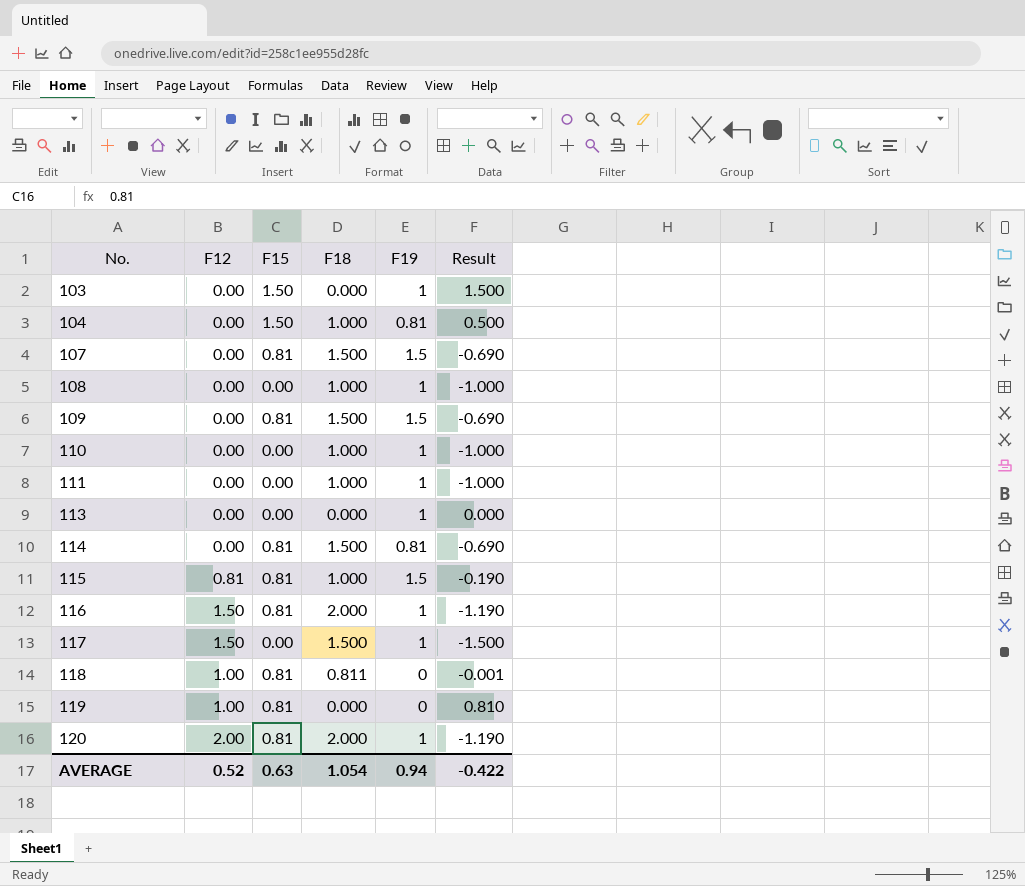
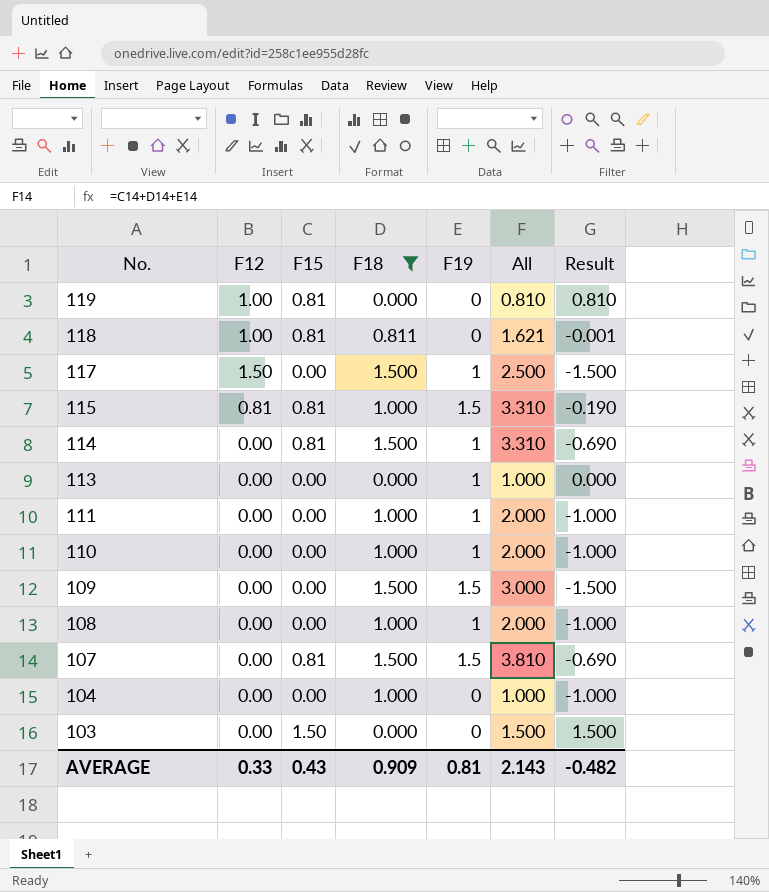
filter: none -> F18 != 2.000
row order: No. ascending -> No. descending
column All | formula: none -> [F15] + [F18] + [F19]
114 | F19: 0.81 -> 1
109 | F15: 0.81 -> 0.00
109 | Result: -0.690 -> -1.500
104 | F15: 1.50 -> 0.00
104 | F19: 0.81 -> 0
104 | Result: 0.500 -> -1.000
103 | F19: 1 -> 0
AVERAGE | F12: 0.52 -> 0.33
AVERAGE | F15: 0.63 -> 0.43
AVERAGE | F18: 1.054 -> 0.909
AVERAGE | F19: 0.94 -> 0.81
AVERAGE | Result: -0.422 -> -0.482

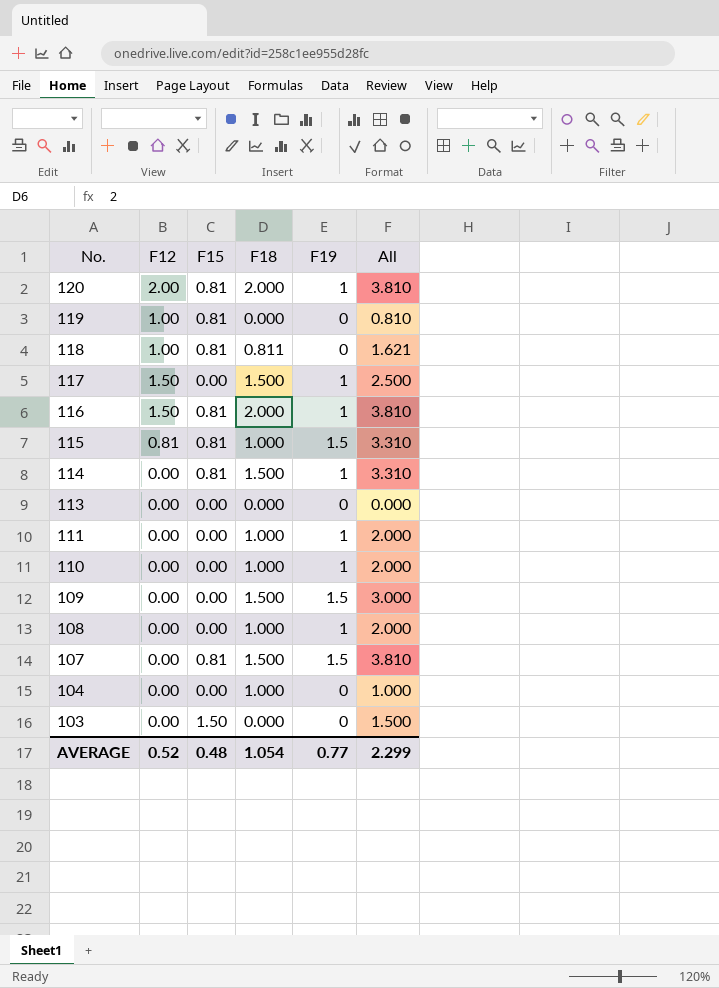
filter: F18 != 2.000 -> none
column Result | formula: [F15] - [F18] -> none
113 | F19: 1 -> 0
113 | All: 1.000 -> 0.000
AVERAGE | F12: 0.33 -> 0.52
AVERAGE | F15: 0.43 -> 0.48
AVERAGE | F18: 0.909 -> 1.054
AVERAGE | F19: 0.81 -> 0.77
AVERAGE | All: 2.143 -> 2.299

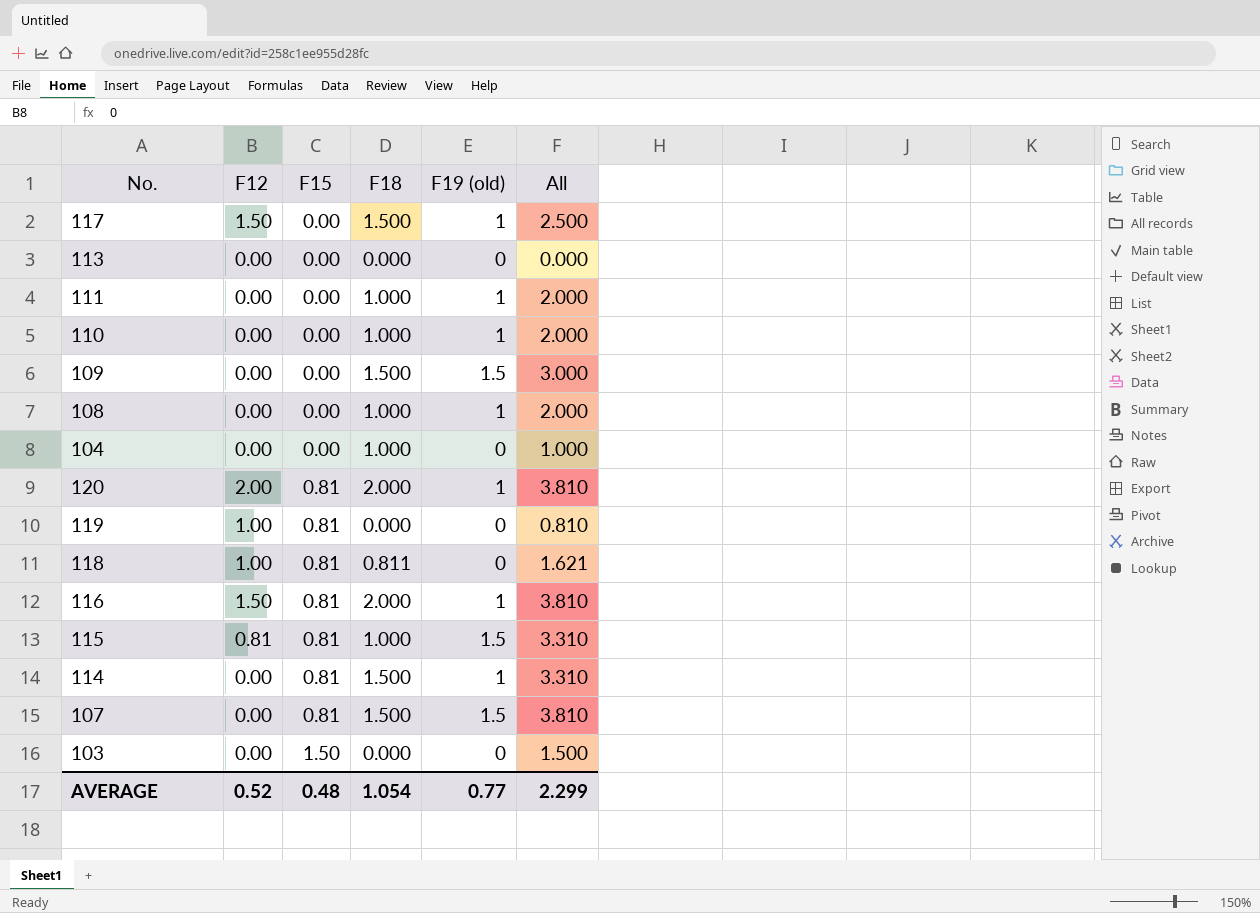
row order: No. descending -> F15 ascending
column name: F19 -> F19 (old)

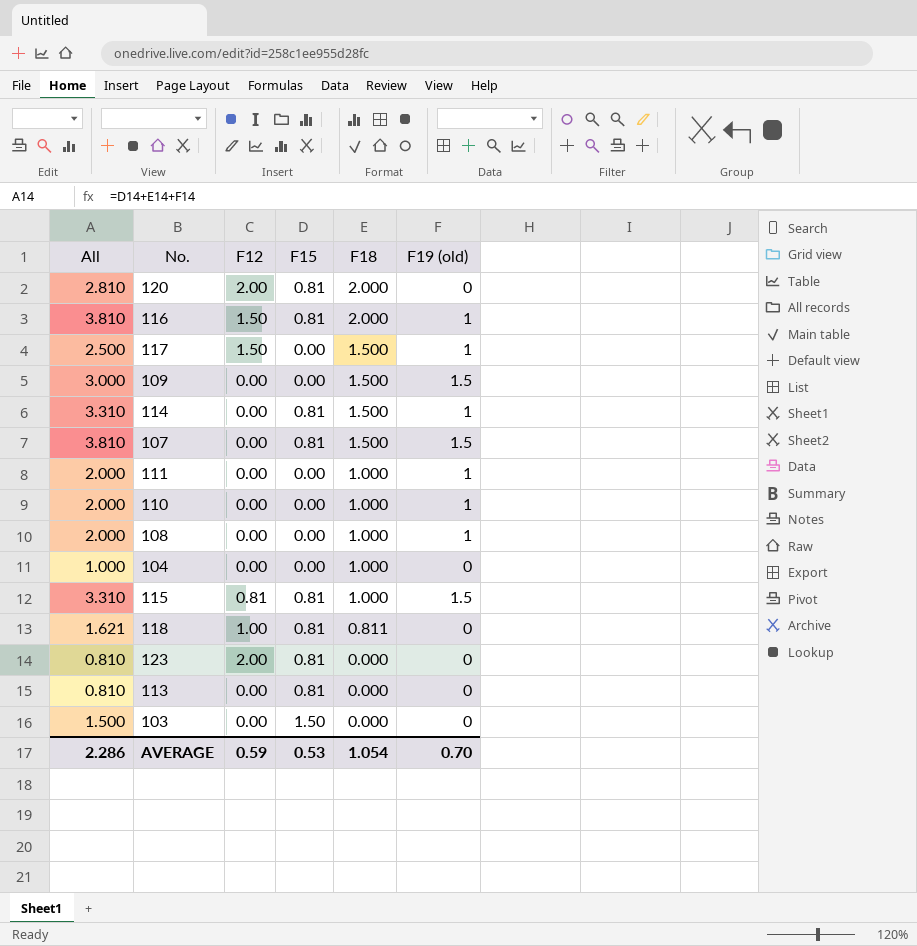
row order: F15 ascending -> F18 descending
column All | position: 6 -> 1
row 119: 1.00 | 0.81 | 0.000 | 0 | 0.810 -> none
120 | All: 3.810 -> 2.810
120 | F19 (old): 1 -> 0
row 123: none -> 0.810 | 2.00 | 0.81 | 0.000 | 0
113 | All: 0.000 -> 0.810
113 | F15: 0.00 -> 0.81
AVERAGE | All: 2.299 -> 2.286
AVERAGE | F12: 0.52 -> 0.59
AVERAGE | F15: 0.48 -> 0.53
AVERAGE | F19 (old): 0.77 -> 0.70

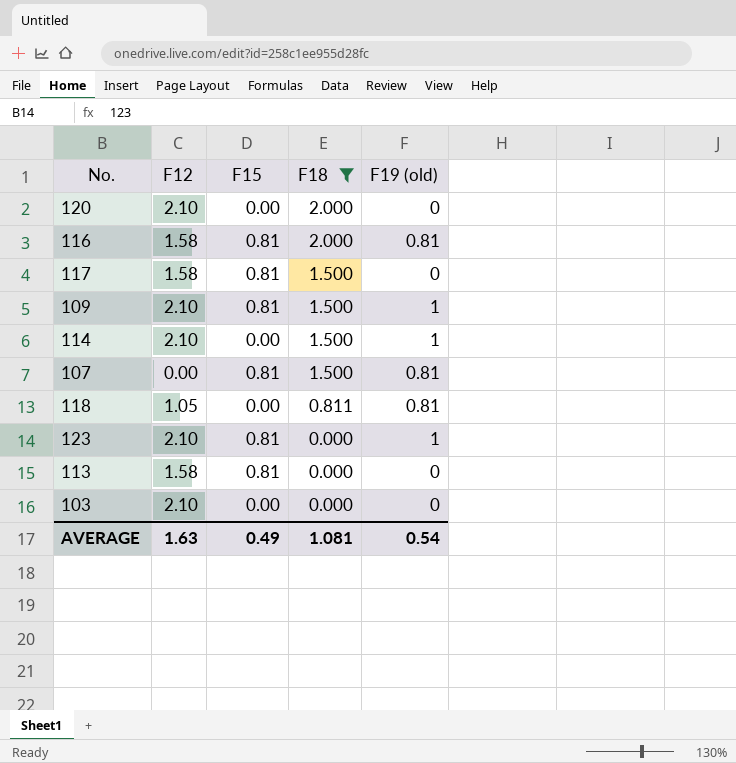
filter: none -> F18 != 1.000
column All | formula: [F15] + [F18] + [F19 (old)] -> none
120 | F12: 2.00 -> 2.10
120 | F15: 0.81 -> 0.00
116 | F12: 1.50 -> 1.58
116 | F19 (old): 1 -> 0.81
117 | F12: 1.50 -> 1.58
117 | F15: 0.00 -> 0.81
117 | F19 (old): 1 -> 0
109 | F12: 0.00 -> 2.10
109 | F15: 0.00 -> 0.81
109 | F19 (old): 1.5 -> 1
114 | F12: 0.00 -> 2.10
114 | F15: 0.81 -> 0.00
107 | F19 (old): 1.5 -> 0.81
118 | F12: 1.00 -> 1.05
118 | F15: 0.81 -> 0.00
118 | F19 (old): 0 -> 0.81
123 | F12: 2.00 -> 2.10
123 | F19 (old): 0 -> 1
113 | F12: 0.00 -> 1.58
103 | F12: 0.00 -> 2.10
103 | F15: 1.50 -> 0.00
AVERAGE | F12: 0.59 -> 1.63
AVERAGE | F15: 0.53 -> 0.49
AVERAGE | F18: 1.054 -> 1.081
AVERAGE | F19 (old): 0.70 -> 0.54

